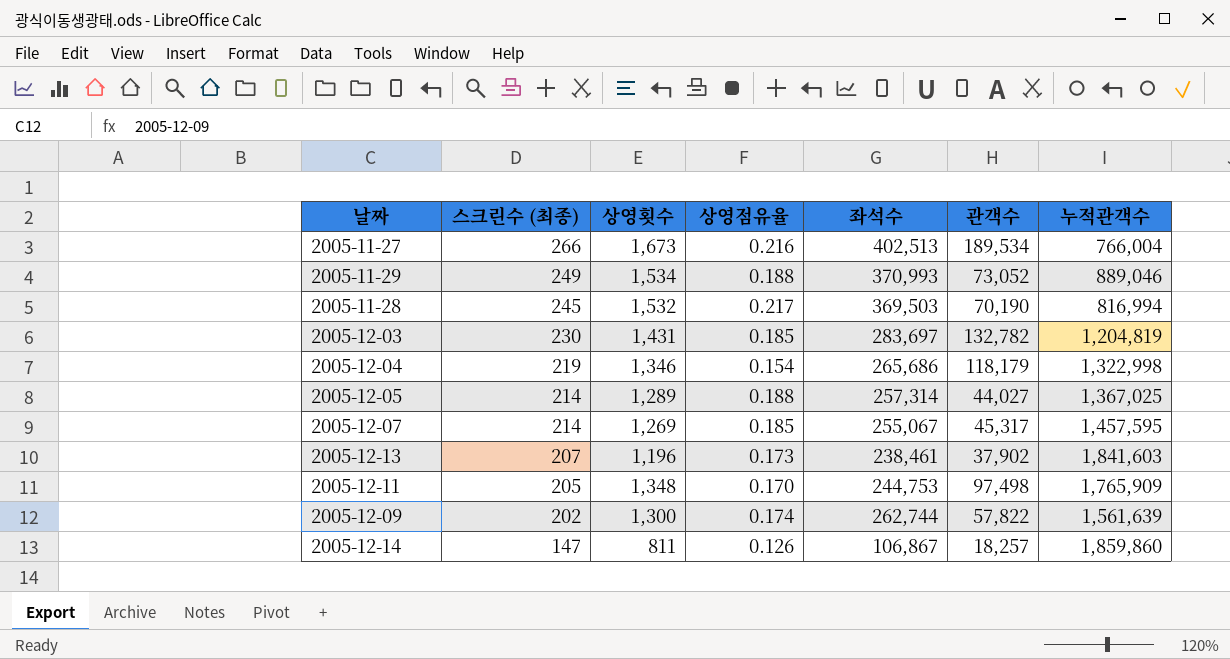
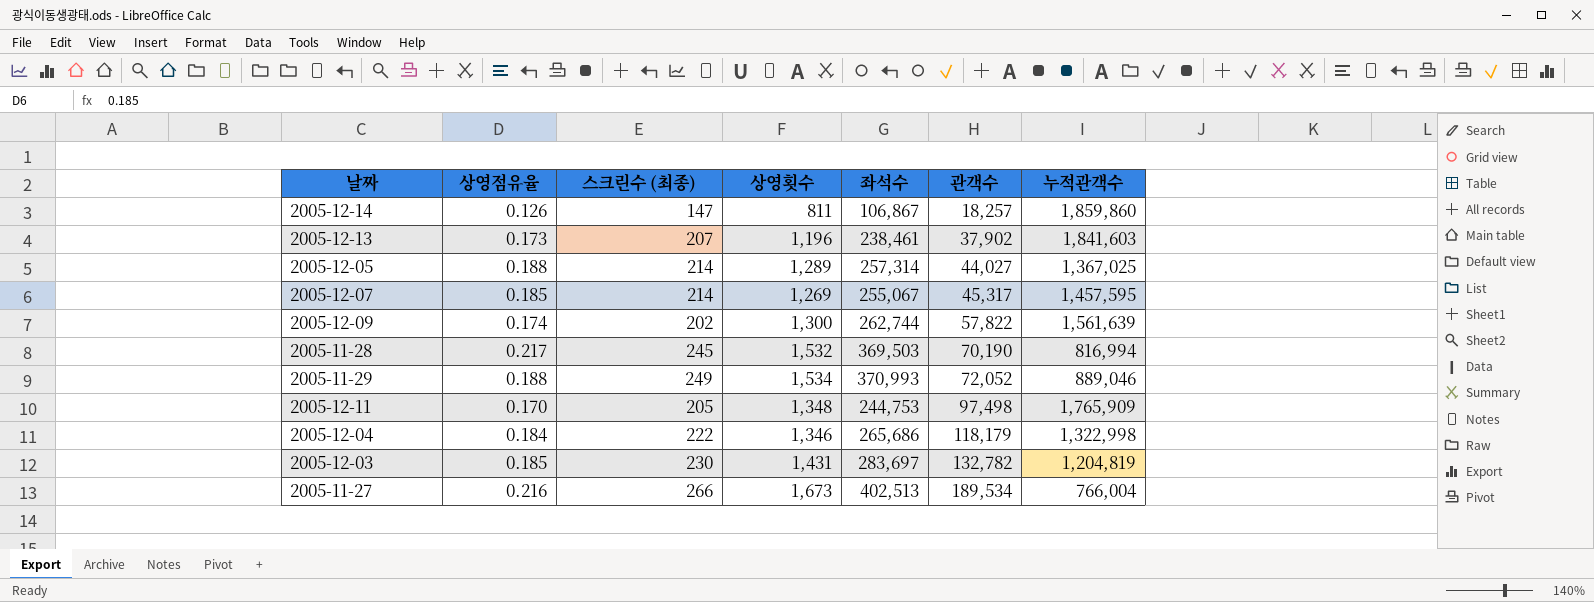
row order: 스크린수 (최종) descending -> 관객수 ascending
column 상영점유율 | position: 4 -> 2
2005-11-29 | 관객수: 73,052 -> 72,052
2005-12-04 | 상영점유율: 0.154 -> 0.184
2005-12-04 | 스크린수 (최종): 219 -> 222

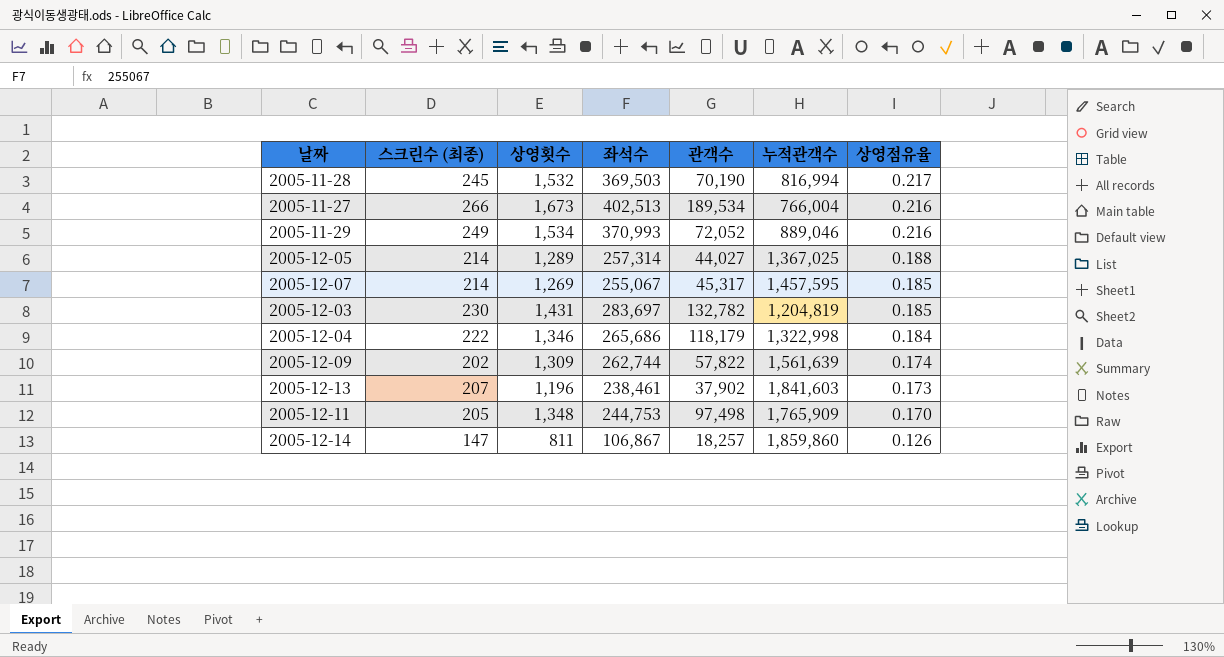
row order: 관객수 ascending -> 상영점유율 descending
column 상영점유율 | position: 2 -> 7
2005-11-29 | 상영점유율: 0.188 -> 0.216
2005-12-09 | 상영횟수: 1,300 -> 1,309

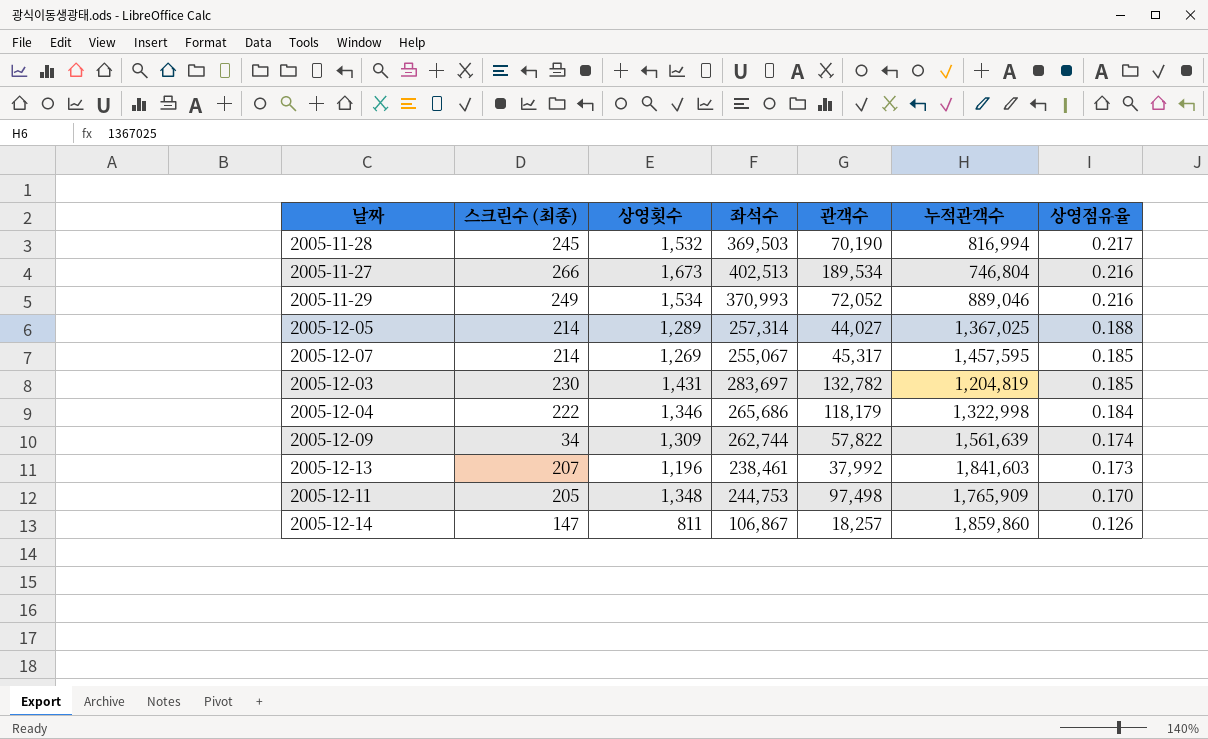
2005-11-27 | 누적관객수: 766,004 -> 746,804
2005-12-09 | 스크린수 (최종): 202 -> 34
2005-12-13 | 관객수: 37,902 -> 37,992

